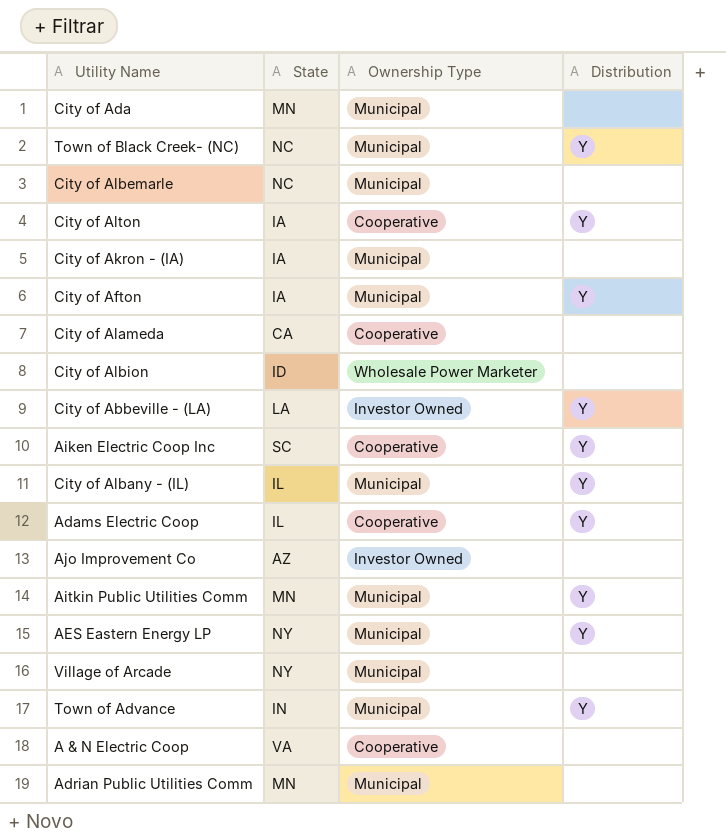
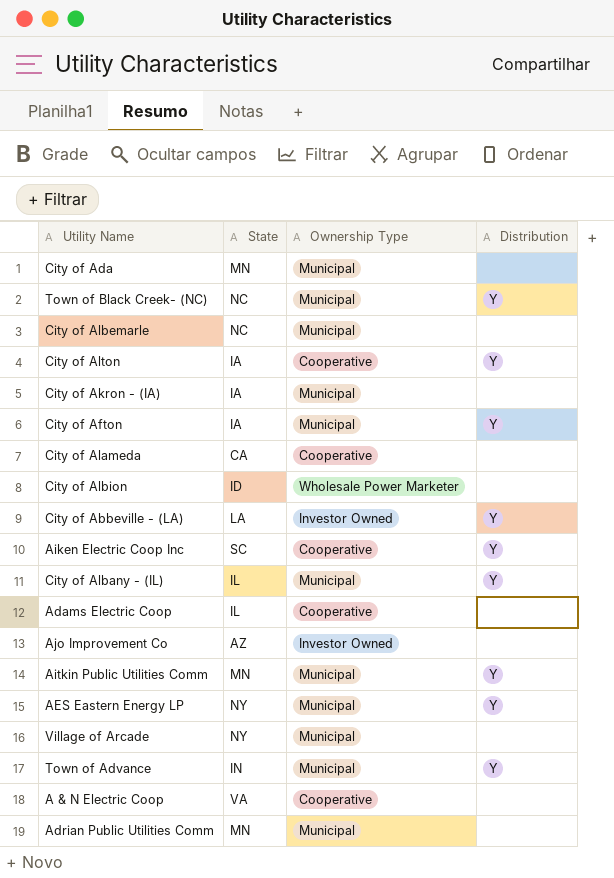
Adams Electric Coop | Distribution: Y -> none

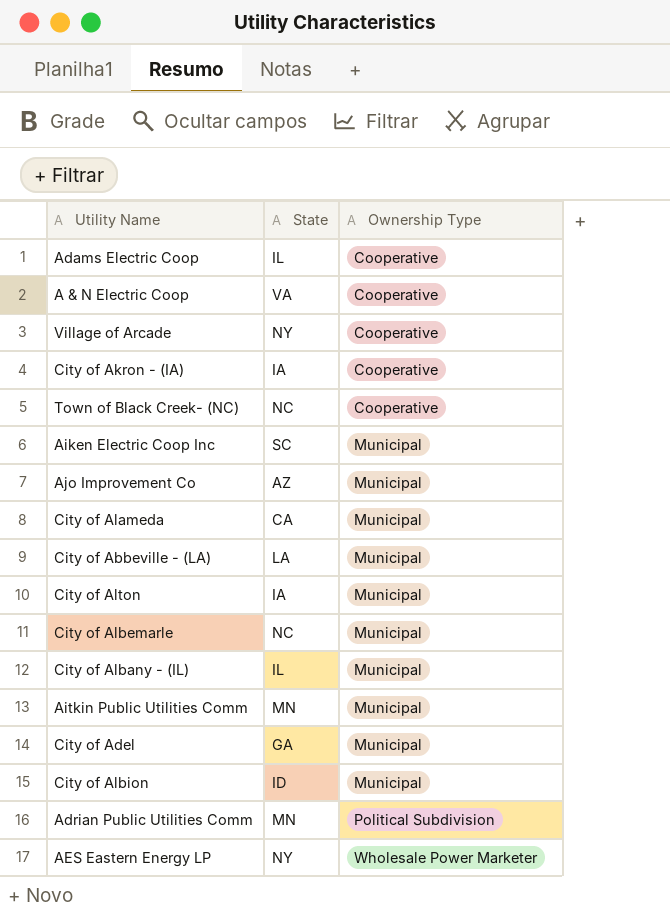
row order: none -> Ownership Type ascending
column Distribution | position: 4 -> none
row City of Ada: MN | Municipal | none -> none
row City of Afton: IA | Municipal | Y -> none
row Town of Advance: IN | Municipal | Y -> none
Village of Arcade | Ownership Type: Municipal -> Cooperative
City of Akron - (IA) | Ownership Type: Municipal -> Cooperative
Town of Black Creek- (NC) | Ownership Type: Municipal -> Cooperative
Aiken Electric Coop Inc | Ownership Type: Cooperative -> Municipal
Ajo Improvement Co | Ownership Type: Investor Owned -> Municipal
City of Alameda | Ownership Type: Cooperative -> Municipal
City of Abbeville - (LA) | Ownership Type: Investor Owned -> Municipal
City of Alton | Ownership Type: Cooperative -> Municipal
row City of Adel: none -> GA | Municipal
City of Albion | Ownership Type: Wholesale Power Marketer -> Municipal
Adrian Public Utilities Comm | Ownership Type: Municipal -> Political Subdivision
AES Eastern Energy LP | Ownership Type: Municipal -> Wholesale Power Marketer

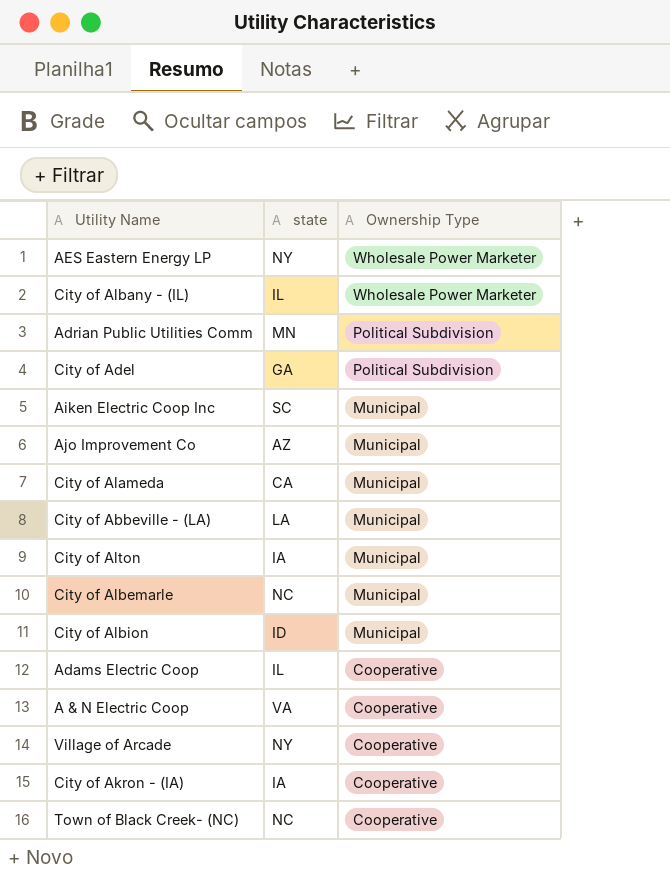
row order: Ownership Type ascending -> Ownership Type descending
column name: State -> state
row Aitkin Public Utilities Comm: MN | Municipal -> none
City of Albany - (IL) | Ownership Type: Municipal -> Wholesale Power Marketer
City of Adel | Ownership Type: Municipal -> Political Subdivision

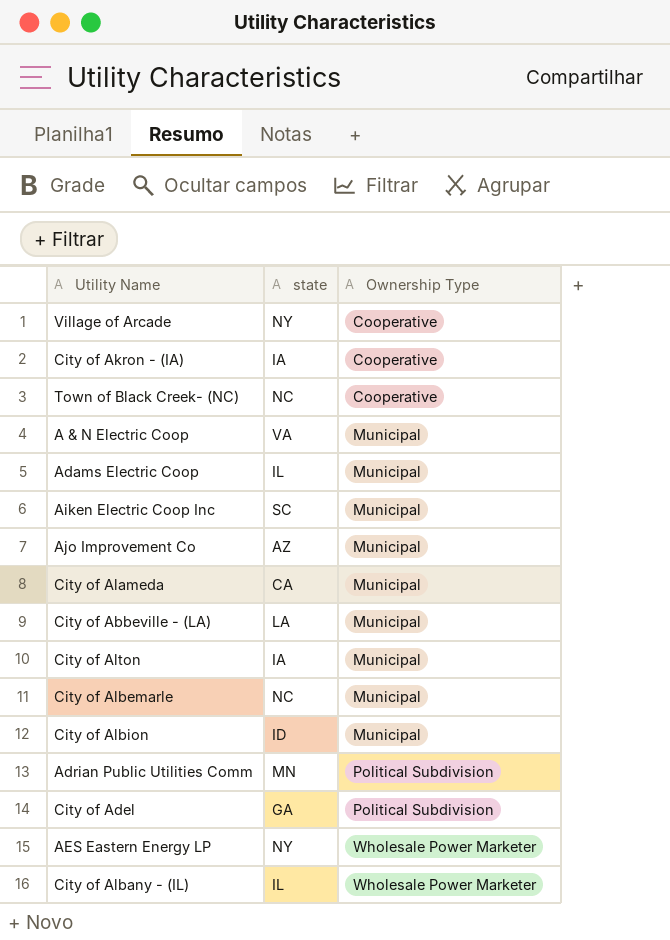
row order: Ownership Type descending -> Ownership Type ascending
A & N Electric Coop | Ownership Type: Cooperative -> Municipal
Adams Electric Coop | Ownership Type: Cooperative -> Municipal

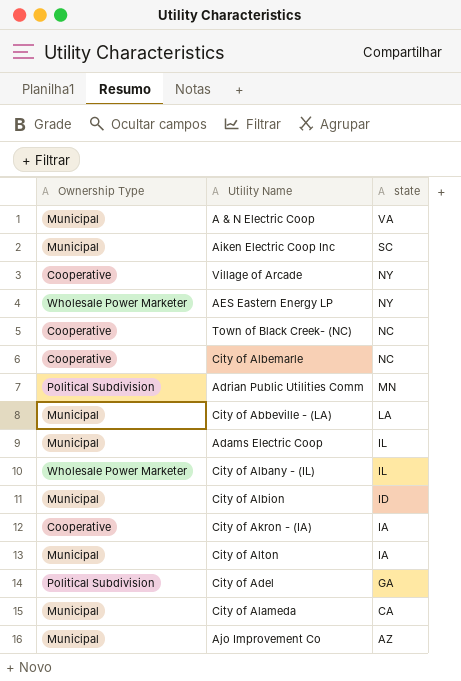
row order: Ownership Type ascending -> state descending
column Ownership Type | position: 3 -> 1
City of Albemarle | Ownership Type: Municipal -> Cooperative

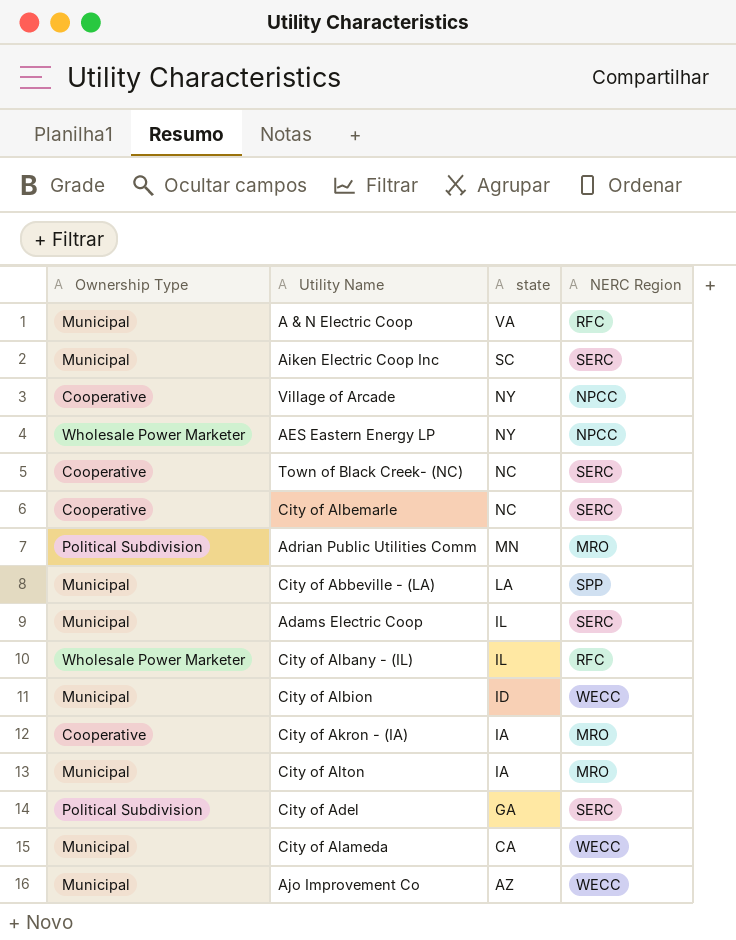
column NERC Region | position: none -> 4

